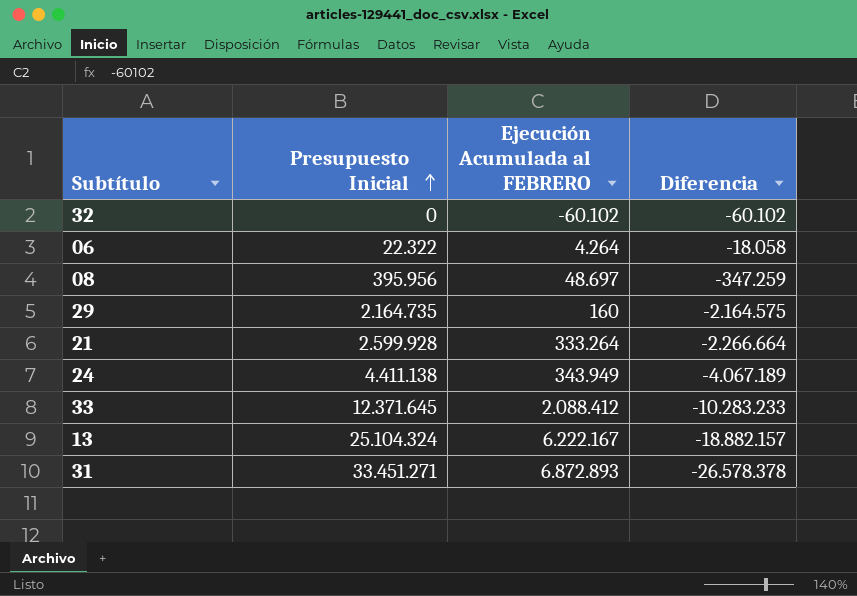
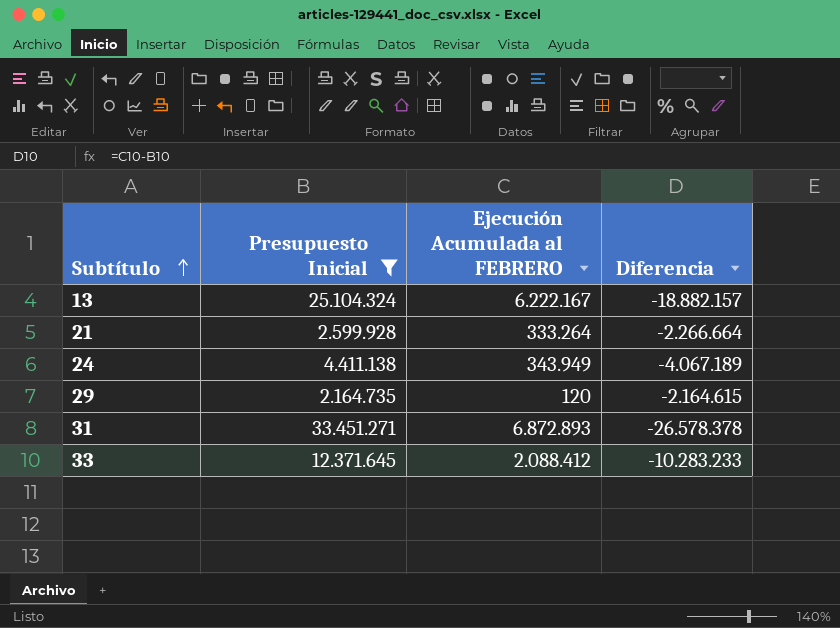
filter: none -> Presupuesto Inicial >= 2.164.735
row order: Presupuesto Inicial ascending -> Subtítulo ascending
29 | Ejecución Acumulada al FEBRERO: 160 -> 120
29 | Diferencia: -2.164.575 -> -2.164.615

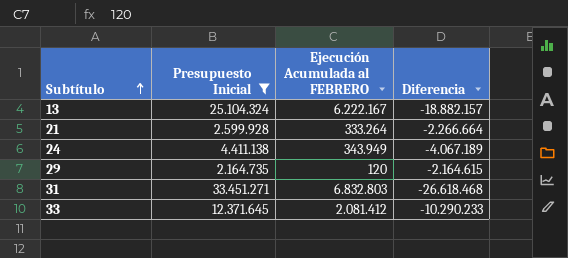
31 | Ejecución Acumulada al FEBRERO: 6.872.893 -> 6.832.803
31 | Diferencia: -26.578.378 -> -26.618.468
33 | Ejecución Acumulada al FEBRERO: 2.088.412 -> 2.081.412
33 | Diferencia: -10.283.233 -> -10.290.233

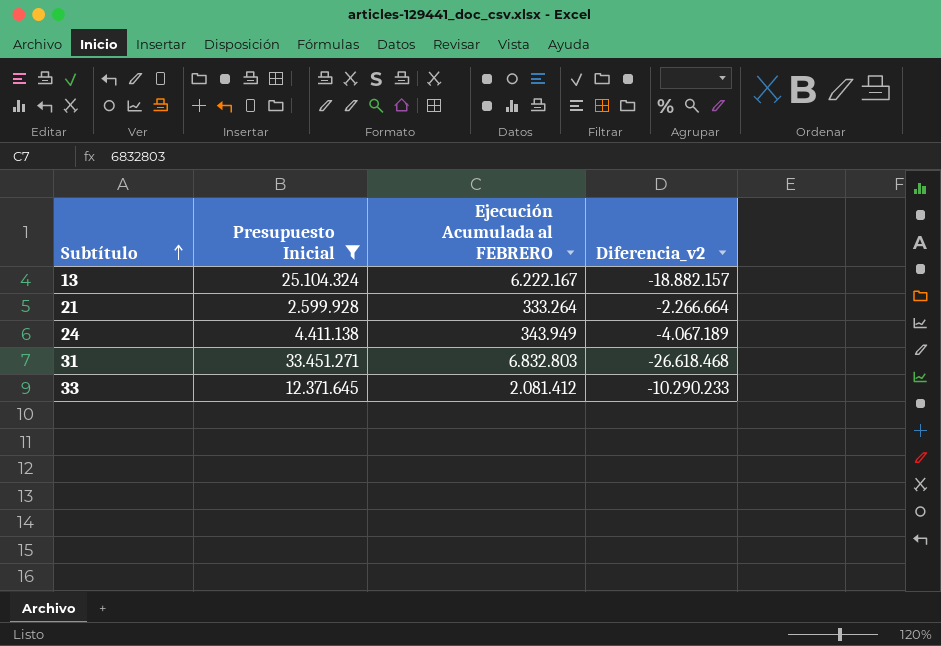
column name: Diferencia -> Diferencia_v2
row 29: 2.164.735 | 120 | -2.164.615 -> none

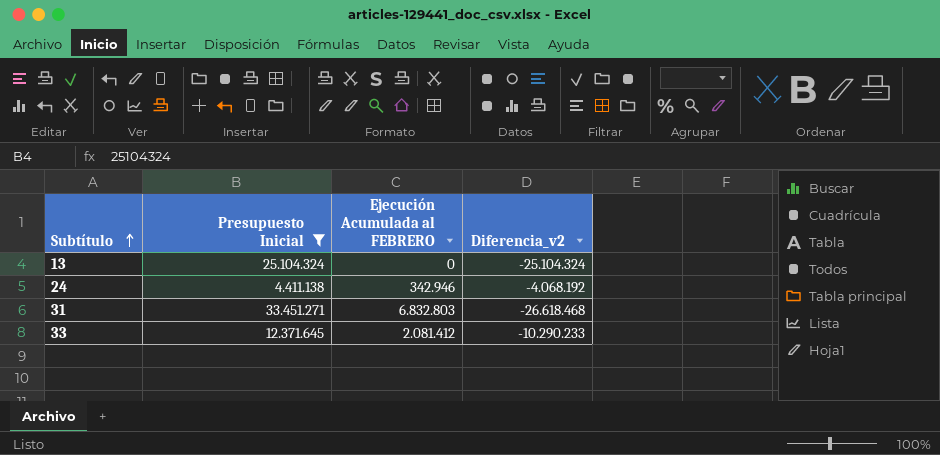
row 21: 2.599.928 | 333.264 | -2.266.664 -> none
13 | Ejecución Acumulada al FEBRERO: 6.222.167 -> 0
13 | Diferencia_v2: -18.882.157 -> -25.104.324
24 | Ejecución Acumulada al FEBRERO: 343.949 -> 342.946
24 | Diferencia_v2: -4.067.189 -> -4.068.192

